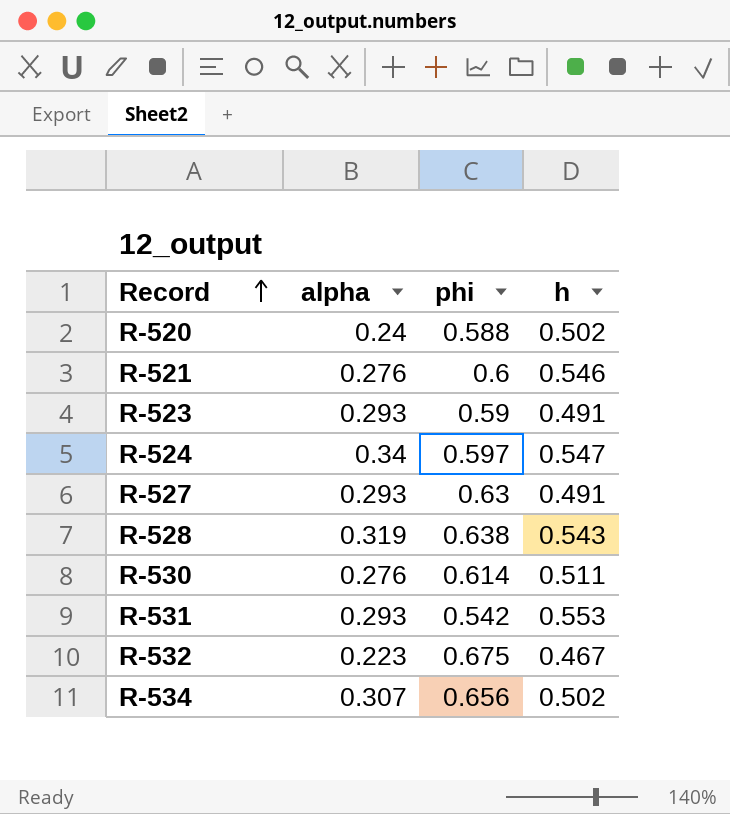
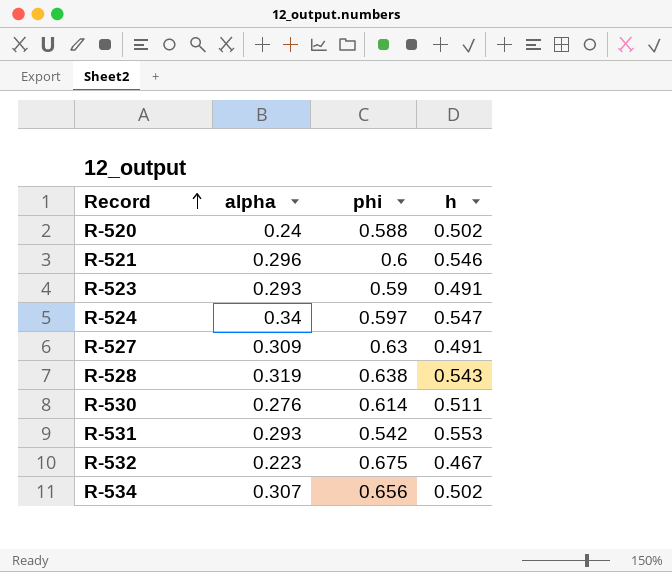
R-521 | alpha: 0.276 -> 0.296
R-527 | alpha: 0.293 -> 0.309

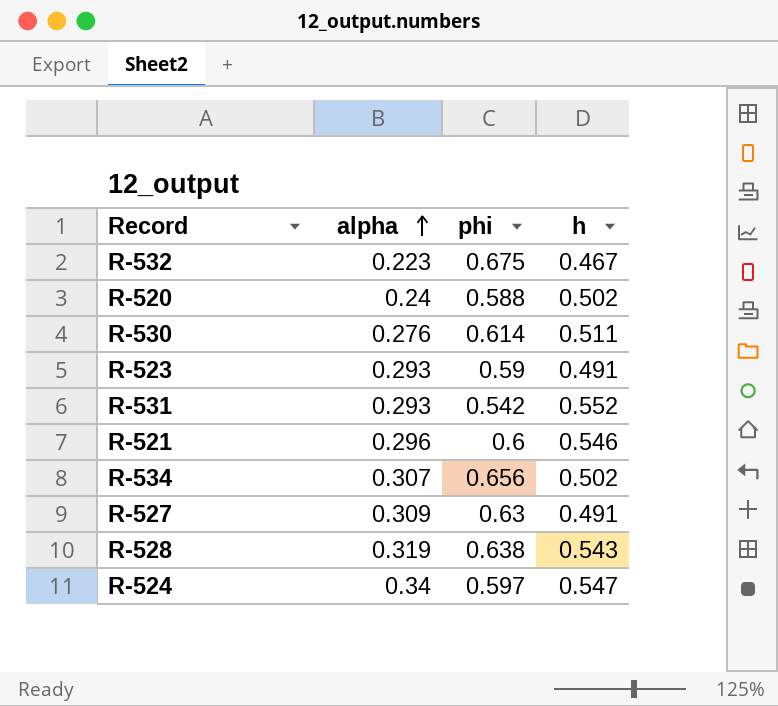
row order: Record ascending -> alpha ascending
R-531 | h: 0.553 -> 0.552

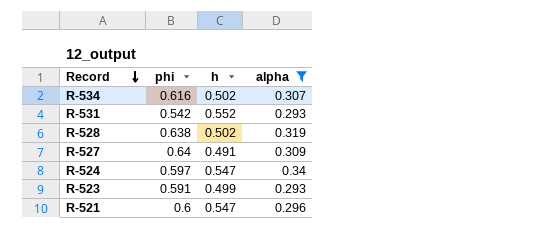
filter: none -> alpha >= 0.293
row order: alpha ascending -> Record descending
column alpha | position: 2 -> 4
R-534 | phi: 0.656 -> 0.616
R-528 | h: 0.543 -> 0.502
R-527 | phi: 0.63 -> 0.64
R-523 | phi: 0.59 -> 0.591
R-523 | h: 0.491 -> 0.499
R-521 | h: 0.546 -> 0.547

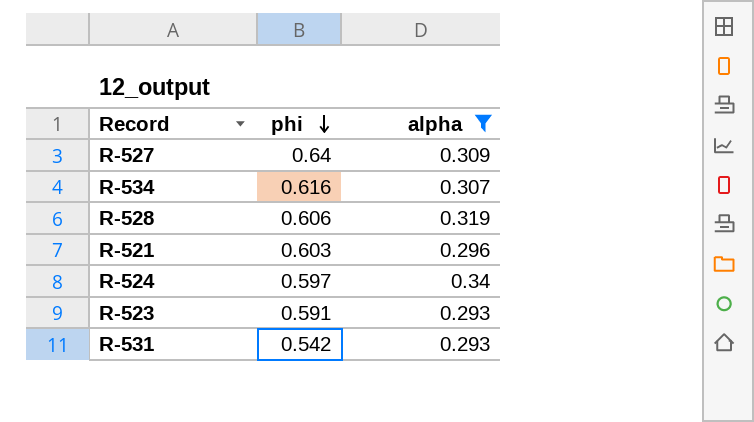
row order: Record descending -> phi descending
column h | position: 3 -> none
R-528 | phi: 0.638 -> 0.606
R-521 | phi: 0.6 -> 0.603

